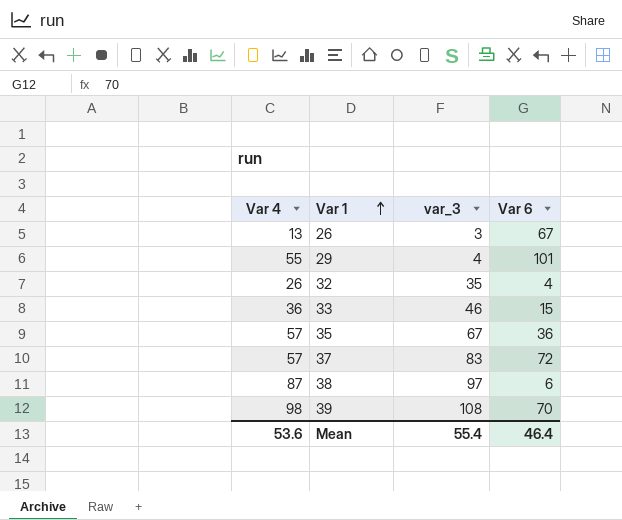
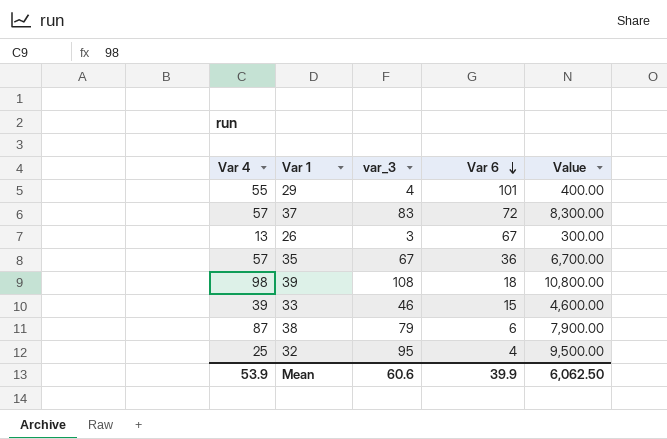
row order: Var 1 ascending -> Var 6 descending
column Value | formula: none -> [var_3] * 100
39 | Var 6: 70 -> 18
33 | Var 4: 36 -> 39
38 | var_3: 97 -> 79
32 | Var 4: 26 -> 25
32 | var_3: 35 -> 95
Mean | Var 4: 53.6 -> 53.9
Mean | var_3: 55.4 -> 60.6
Mean | Var 6: 46.4 -> 39.9

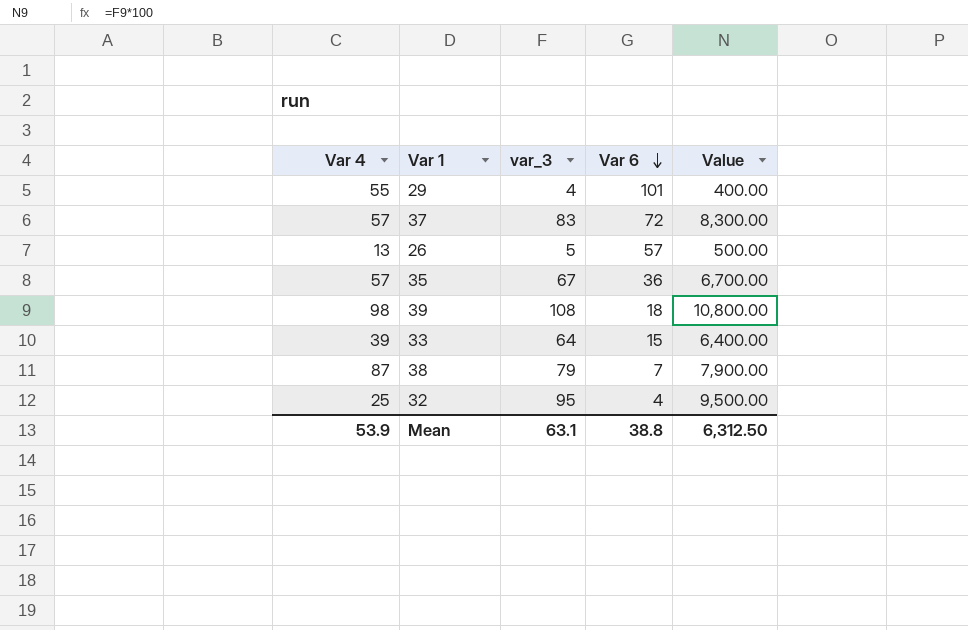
26 | var_3: 3 -> 5
26 | Var 6: 67 -> 57
26 | Value: 300.00 -> 500.00
33 | var_3: 46 -> 64
33 | Value: 4,600.00 -> 6,400.00
38 | Var 6: 6 -> 7
Mean | var_3: 60.6 -> 63.1
Mean | Var 6: 39.9 -> 38.8
Mean | Value: 6,062.50 -> 6,312.50

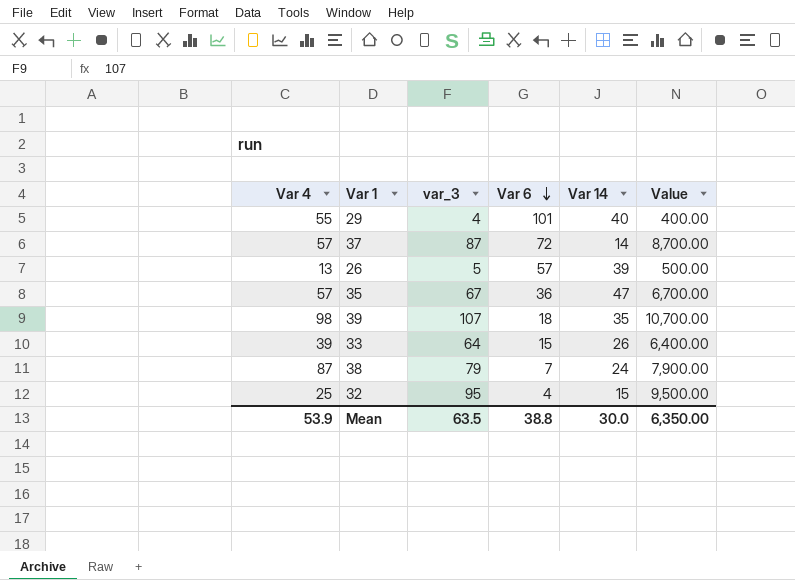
column Var 14 | position: none -> 5
37 | var_3: 83 -> 87
37 | Value: 8,300.00 -> 8,700.00
39 | var_3: 108 -> 107
39 | Value: 10,800.00 -> 10,700.00
Mean | var_3: 63.1 -> 63.5
Mean | Value: 6,312.50 -> 6,350.00

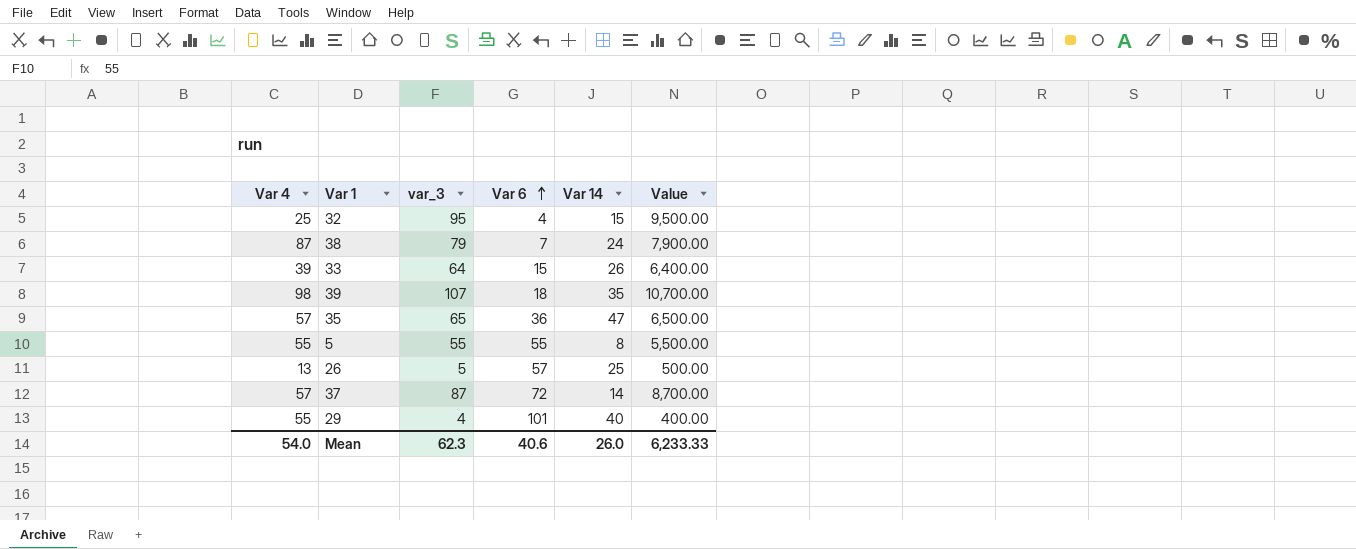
row order: Var 6 descending -> Var 6 ascending
35 | var_3: 67 -> 65
35 | Value: 6,700.00 -> 6,500.00
row 5: none -> 55 | 55 | 55 | 8 | 5,500.00
26 | Var 14: 39 -> 25
Mean | Var 4: 53.9 -> 54.0
Mean | var_3: 63.5 -> 62.3
Mean | Var 6: 38.8 -> 40.6
Mean | Var 14: 30.0 -> 26.0
Mean | Value: 6,350.00 -> 6,233.33

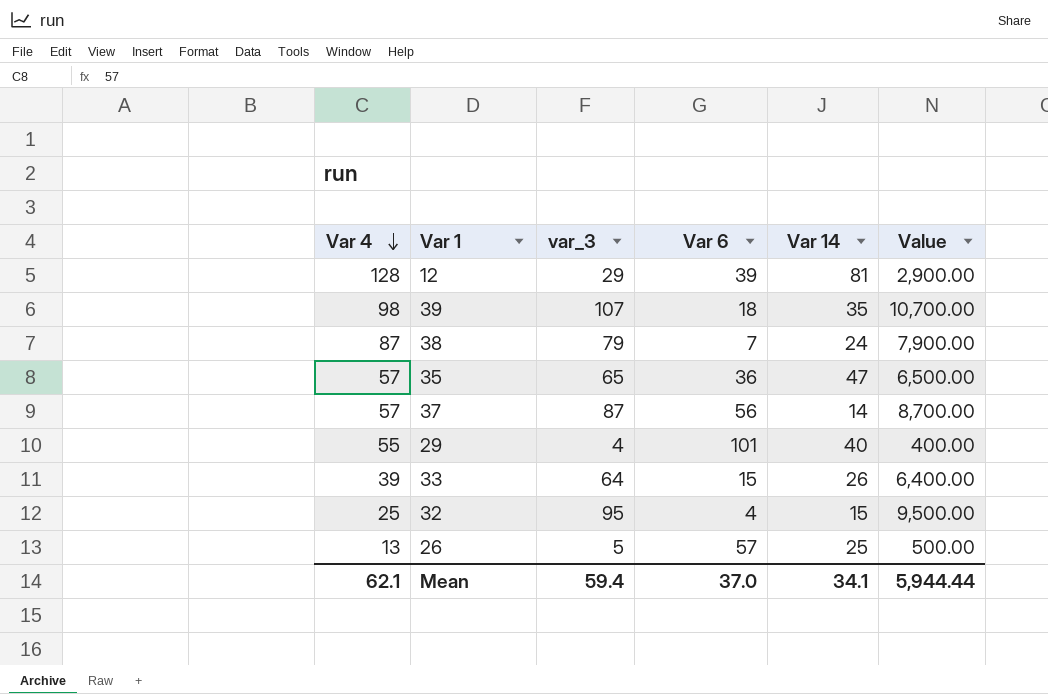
row order: Var 6 ascending -> Var 4 descending
row 5: 55 | 55 | 55 | 8 | 5,500.00 -> none
row 12: none -> 128 | 29 | 39 | 81 | 2,900.00
37 | Var 6: 72 -> 56
Mean | Var 4: 54.0 -> 62.1
Mean | var_3: 62.3 -> 59.4
Mean | Var 6: 40.6 -> 37.0
Mean | Var 14: 26.0 -> 34.1
Mean | Value: 6,233.33 -> 5,944.44

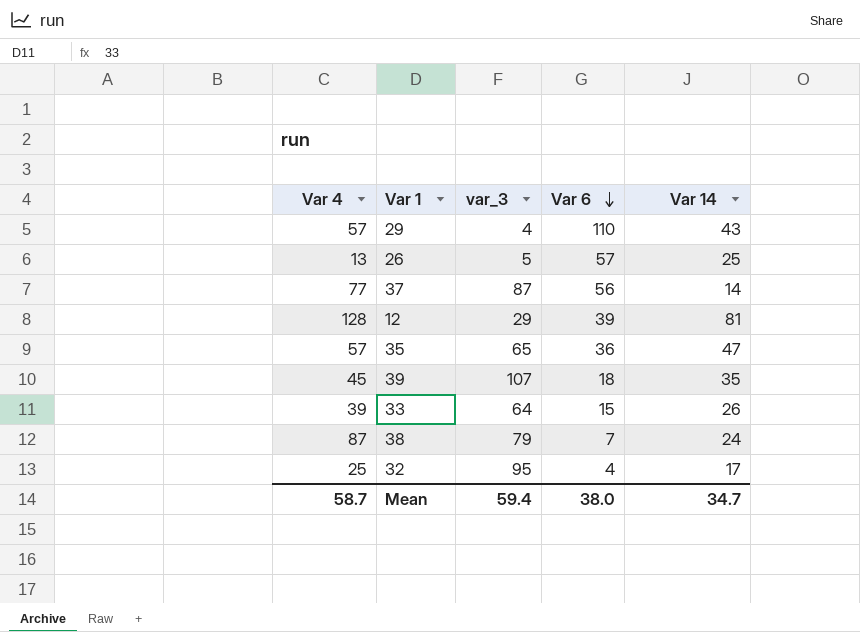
row order: Var 4 descending -> Var 6 descending
column Value | formula: [var_3] * 100 -> none
29 | Var 4: 55 -> 57
29 | Var 6: 101 -> 110
29 | Var 14: 40 -> 43
37 | Var 4: 57 -> 77
39 | Var 4: 98 -> 45
32 | Var 14: 15 -> 17
Mean | Var 4: 62.1 -> 58.7
Mean | Var 6: 37.0 -> 38.0
Mean | Var 14: 34.1 -> 34.7

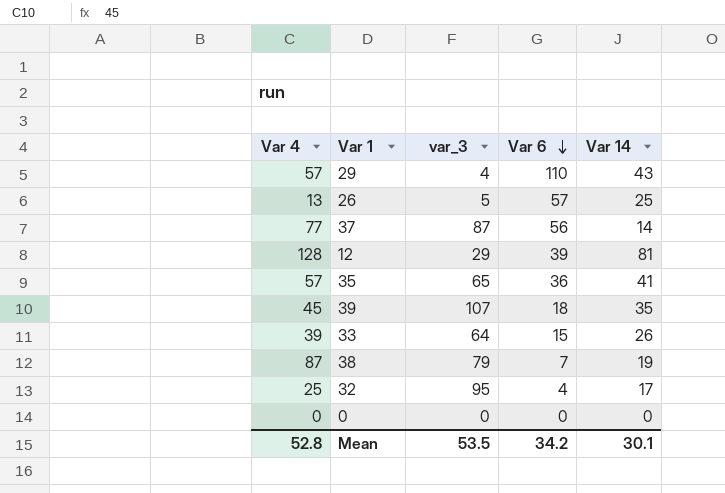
35 | Var 14: 47 -> 41
38 | Var 14: 24 -> 19
row 0: none -> 0 | 0 | 0 | 0
Mean | Var 4: 58.7 -> 52.8
Mean | var_3: 59.4 -> 53.5
Mean | Var 6: 38.0 -> 34.2
Mean | Var 14: 34.7 -> 30.1

